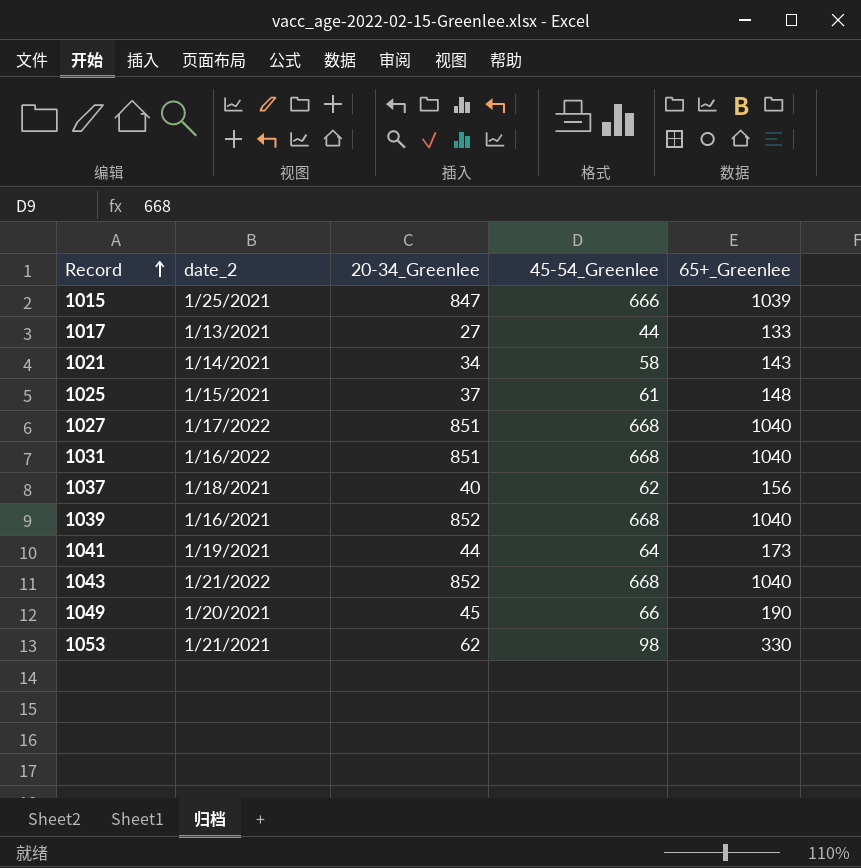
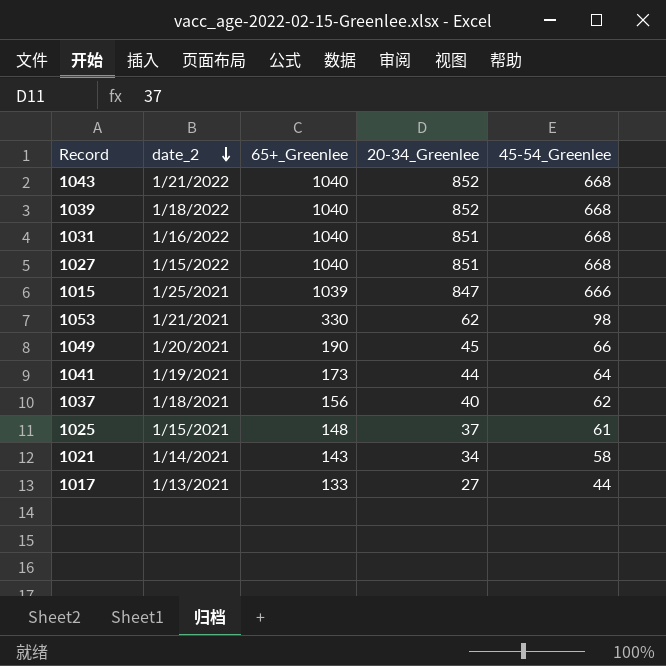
row order: Record ascending -> date_2 descending
column 65+_Greenlee | position: 5 -> 3
1039 | date_2: 1/16/2021 -> 1/18/2022
1027 | date_2: 1/17/2022 -> 1/15/2022

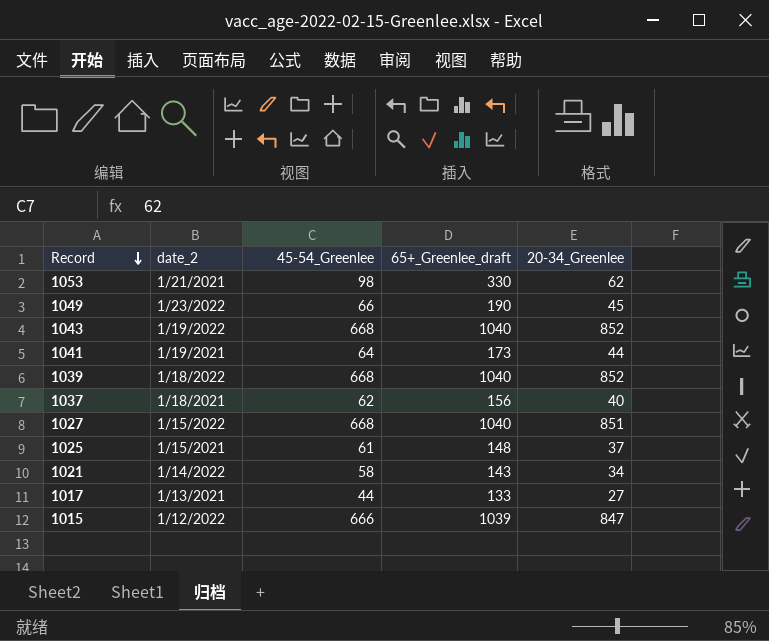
row order: date_2 descending -> Record descending
column 45-54_Greenlee | position: 5 -> 3
column name: 65+_Greenlee -> 65+_Greenlee_draft
row 1031: 1/16/2022 | 1040 | 851 | 668 -> none
1049 | date_2: 1/20/2021 -> 1/23/2022
1043 | date_2: 1/21/2022 -> 1/19/2022
1021 | date_2: 1/14/2021 -> 1/14/2022
1015 | date_2: 1/25/2021 -> 1/12/2022

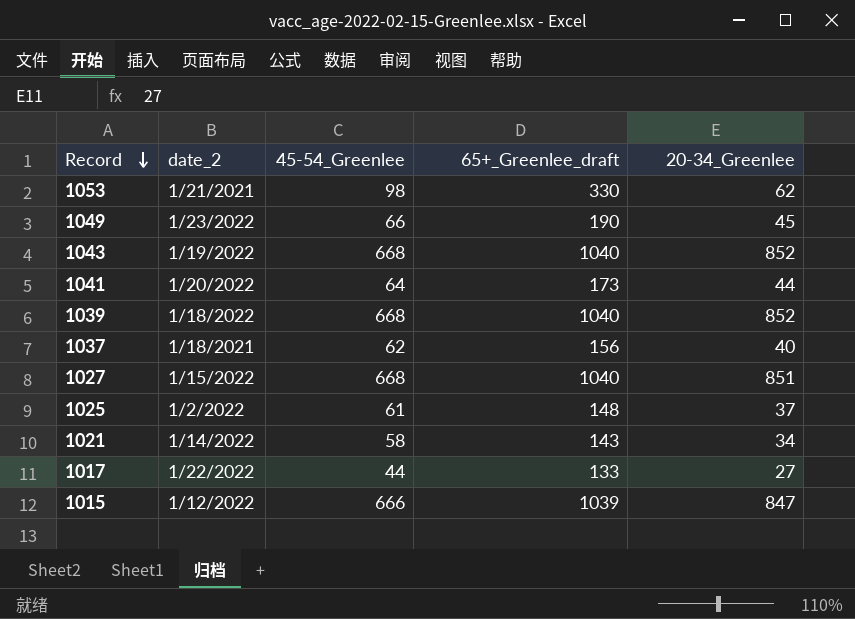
1041 | date_2: 1/19/2021 -> 1/20/2022
1025 | date_2: 1/15/2021 -> 1/2/2022
1017 | date_2: 1/13/2021 -> 1/22/2022

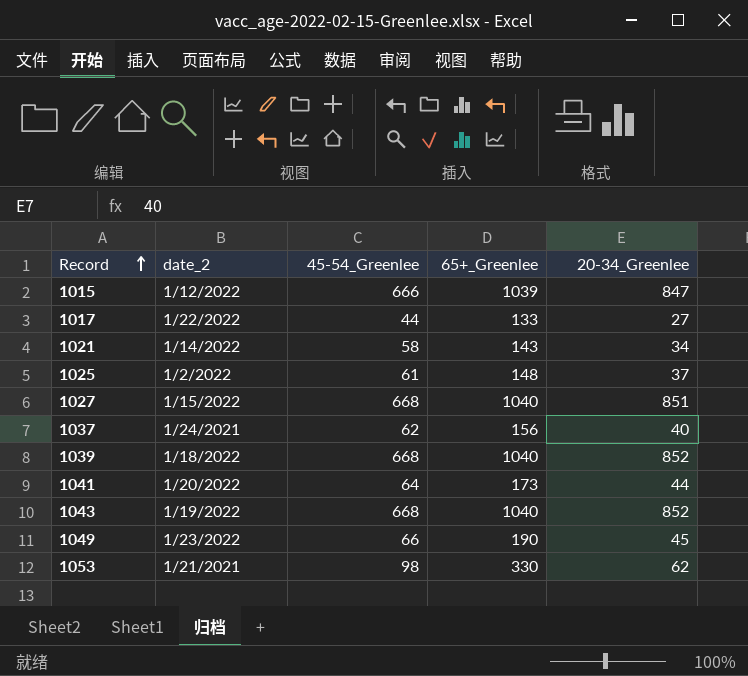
row order: Record descending -> Record ascending
column name: 65+_Greenlee_draft -> 65+_Greenlee
1037 | date_2: 1/18/2021 -> 1/24/2021

